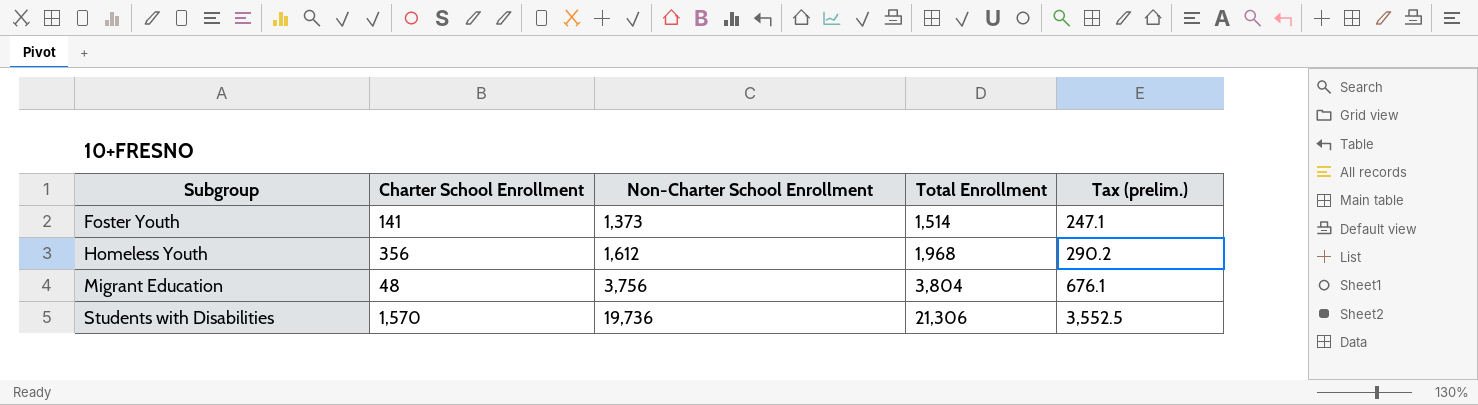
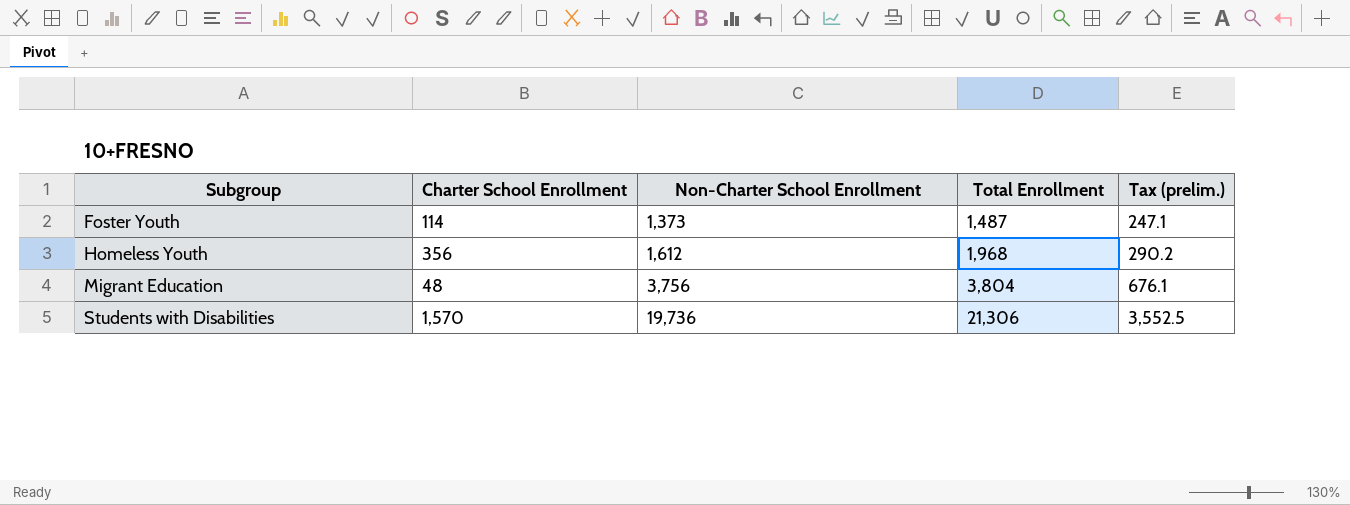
Foster Youth | Charter School Enrollment: 141 -> 114
Foster Youth | Total Enrollment: 1,514 -> 1,487

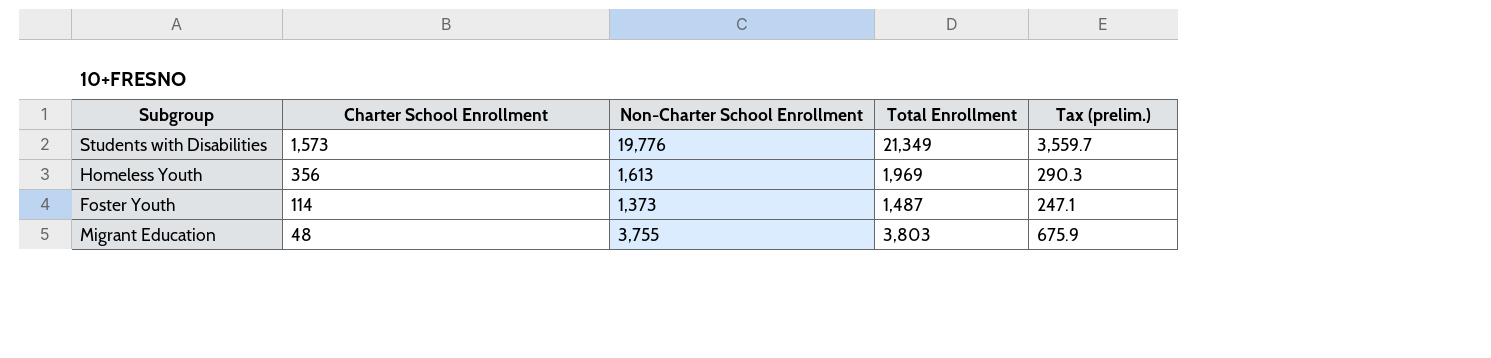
row order: Subgroup ascending -> Charter School Enrollment descending
Students with Disabilities | Charter School Enrollment: 1,570 -> 1,573
Students with Disabilities | Non-Charter School Enrollment: 19,736 -> 19,776
Students with Disabilities | Total Enrollment: 21,306 -> 21,349
Students with Disabilities | Tax (prelim.): 3,552.5 -> 3,559.7
Homeless Youth | Non-Charter School Enrollment: 1,612 -> 1,613
Homeless Youth | Total Enrollment: 1,968 -> 1,969
Homeless Youth | Tax (prelim.): 290.2 -> 290.3
Migrant Education | Non-Charter School Enrollment: 3,756 -> 3,755
Migrant Education | Total Enrollment: 3,804 -> 3,803
Migrant Education | Tax (prelim.): 676.1 -> 675.9

